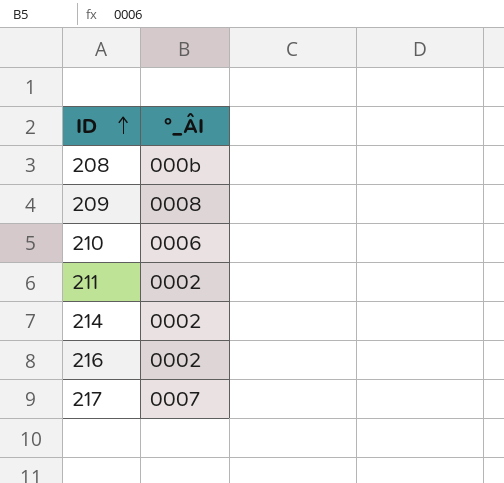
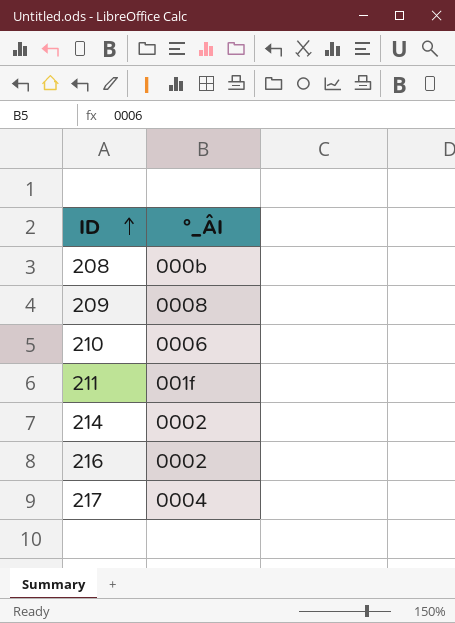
211 | °_ÂI: 0002 -> 001f
217 | °_ÂI: 0007 -> 0004

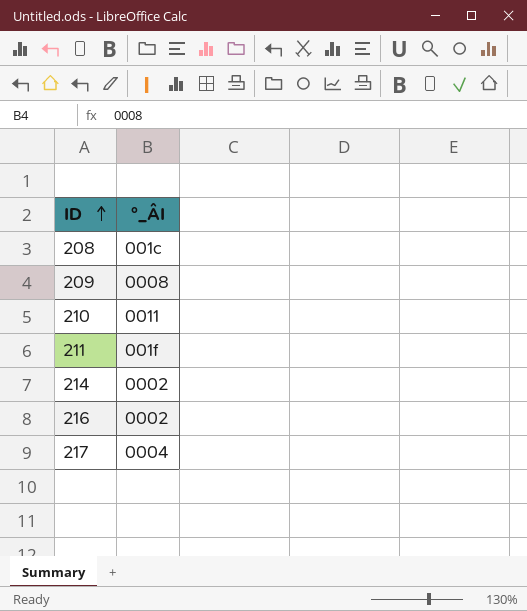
208 | °_ÂI: 000b -> 001c
210 | °_ÂI: 0006 -> 0011

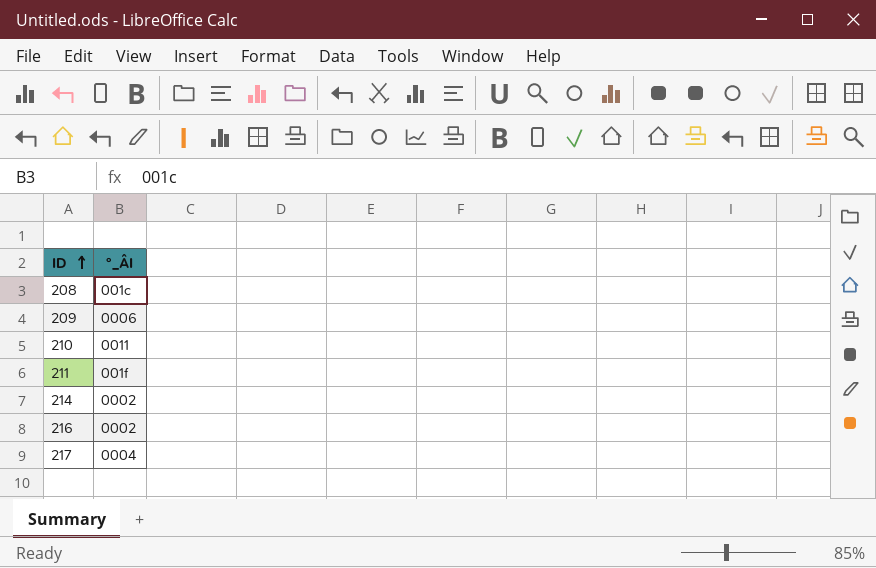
209 | °_ÂI: 0008 -> 0006

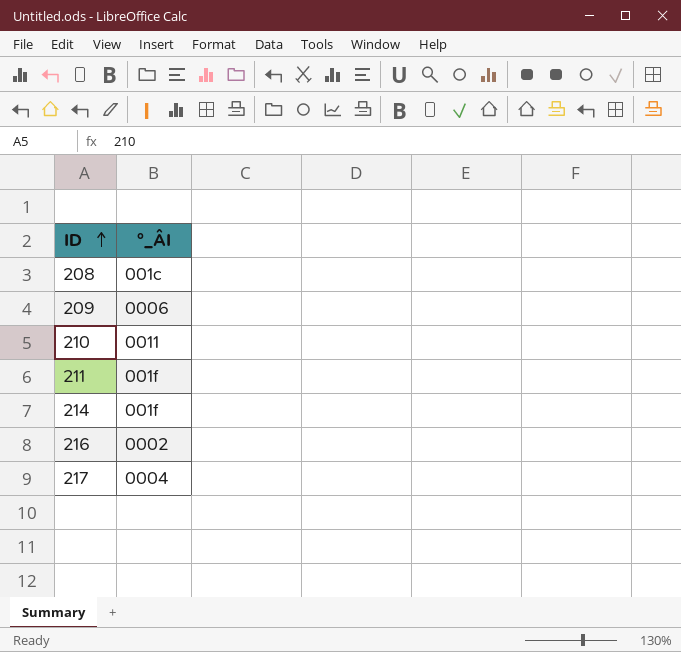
214 | °_ÂI: 0002 -> 001f

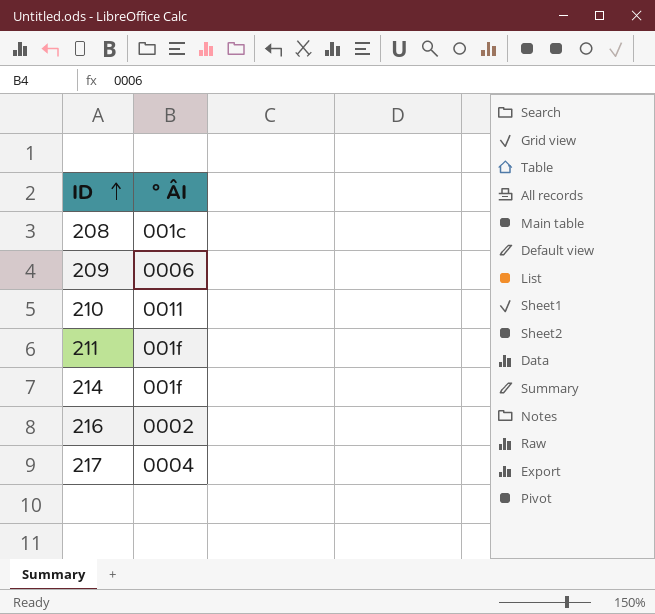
column name: °_ÂI -> ° ÂI

